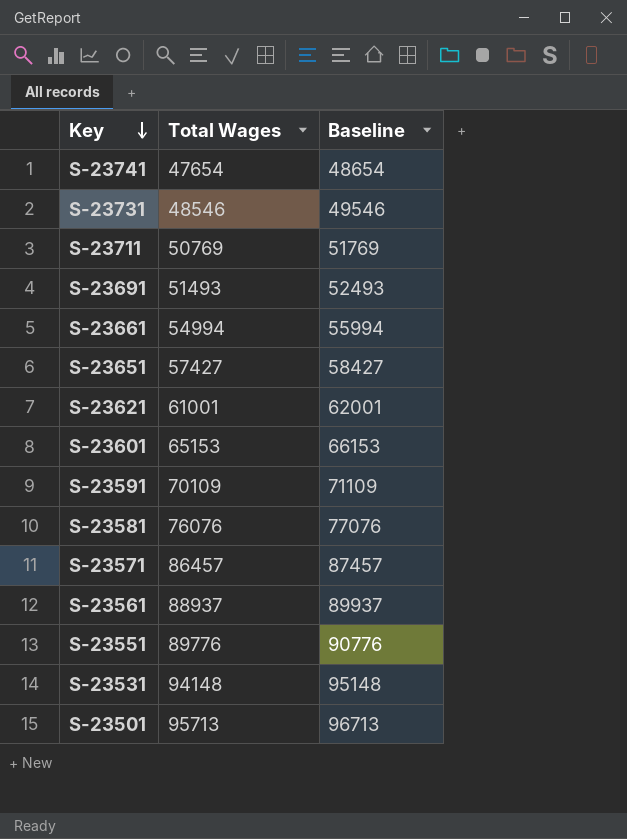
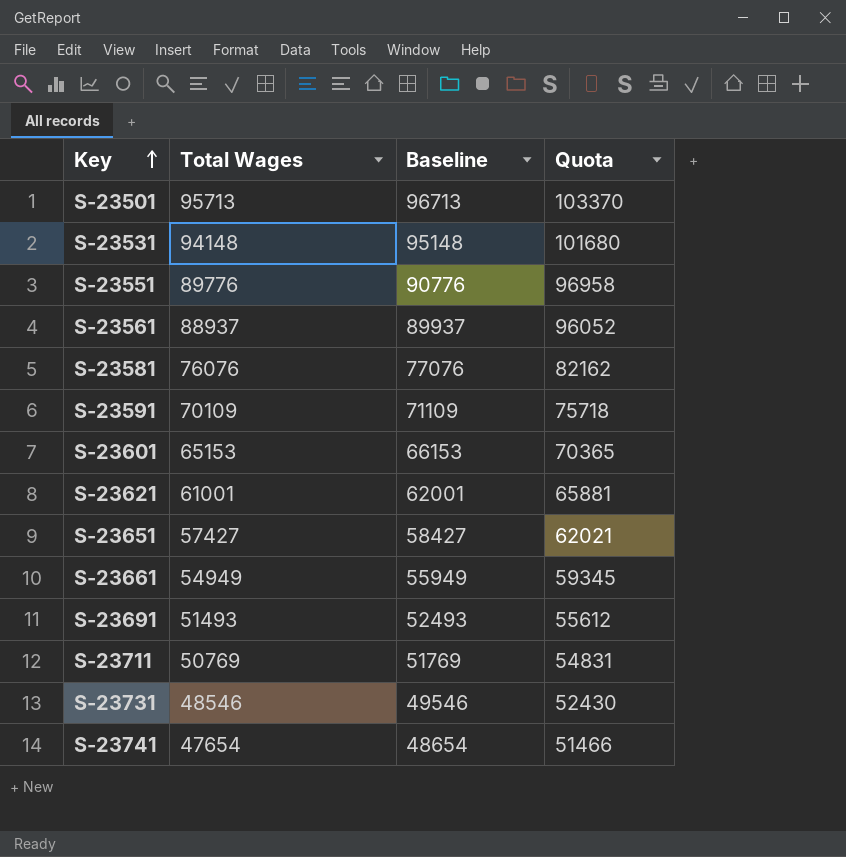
row order: Key descending -> Key ascending
column Quota | formula: none -> [Total Wages] * 1.08
row S-23571: 86457 | 87457 -> none
S-23661 | Total Wages: 54994 -> 54949
S-23661 | Baseline: 55994 -> 55949

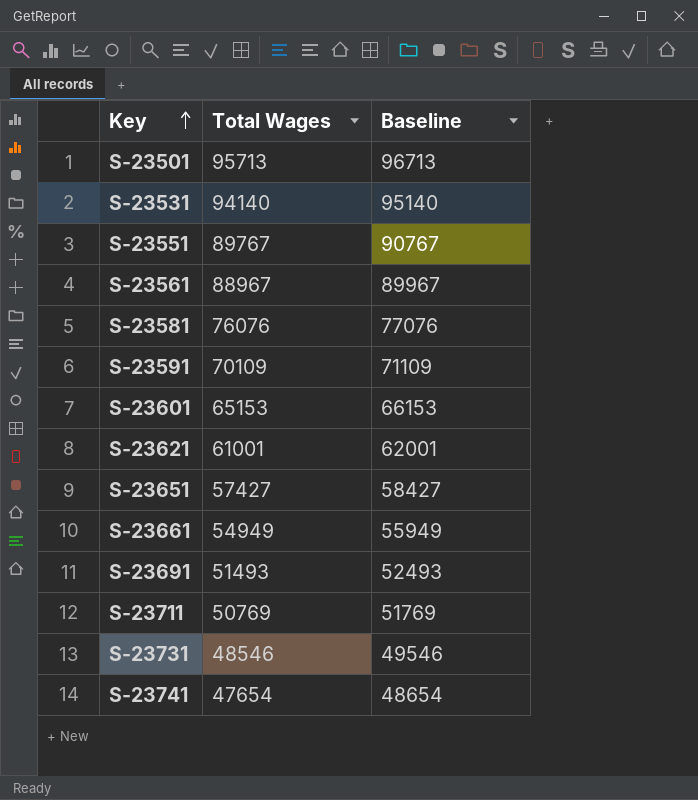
column Quota | formula: [Total Wages] * 1.08 -> none
S-23531 | Total Wages: 94148 -> 94140
S-23531 | Baseline: 95148 -> 95140
S-23551 | Total Wages: 89776 -> 89767
S-23551 | Baseline: 90776 -> 90767
S-23561 | Total Wages: 88937 -> 88967
S-23561 | Baseline: 89937 -> 89967

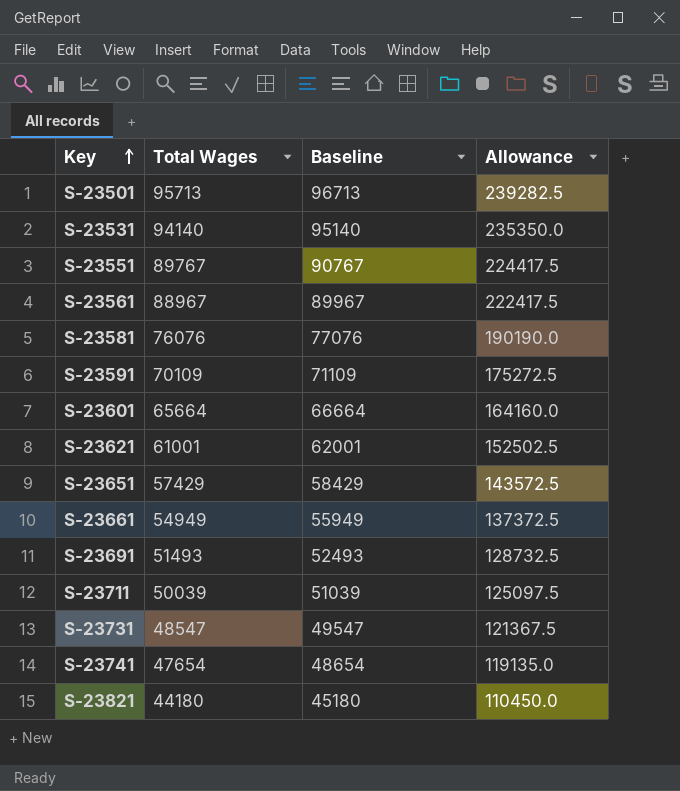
column Allowance | formula: none -> [Total Wages] * 2.5
S-23601 | Total Wages: 65153 -> 65664
S-23601 | Baseline: 66153 -> 66664
S-23651 | Total Wages: 57427 -> 57429
S-23651 | Baseline: 58427 -> 58429
S-23711 | Total Wages: 50769 -> 50039
S-23711 | Baseline: 51769 -> 51039
S-23731 | Total Wages: 48546 -> 48547
S-23731 | Baseline: 49546 -> 49547
row S-23821: none -> 44180 | 45180 | 110450.0

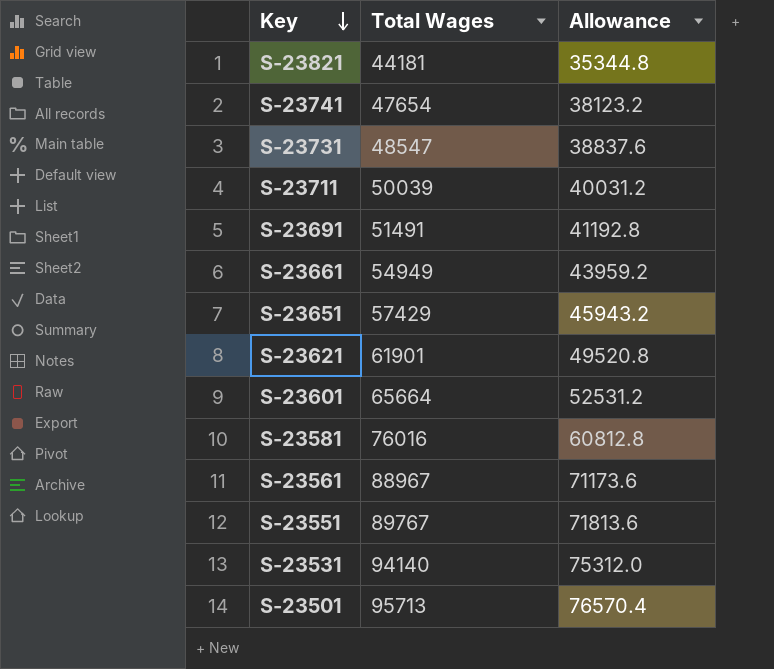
row order: Key ascending -> Key descending
column Baseline | formula: [Total Wages] + 1000 -> none
column Allowance | formula: [Total Wages] * 2.5 -> [Total Wages] * 0.8
row S-23591: 70109 | 71109 | 175272.5 -> none
S-23821 | Total Wages: 44180 -> 44181
S-23691 | Total Wages: 51493 -> 51491
S-23621 | Total Wages: 61001 -> 61901
S-23581 | Total Wages: 76076 -> 76016

